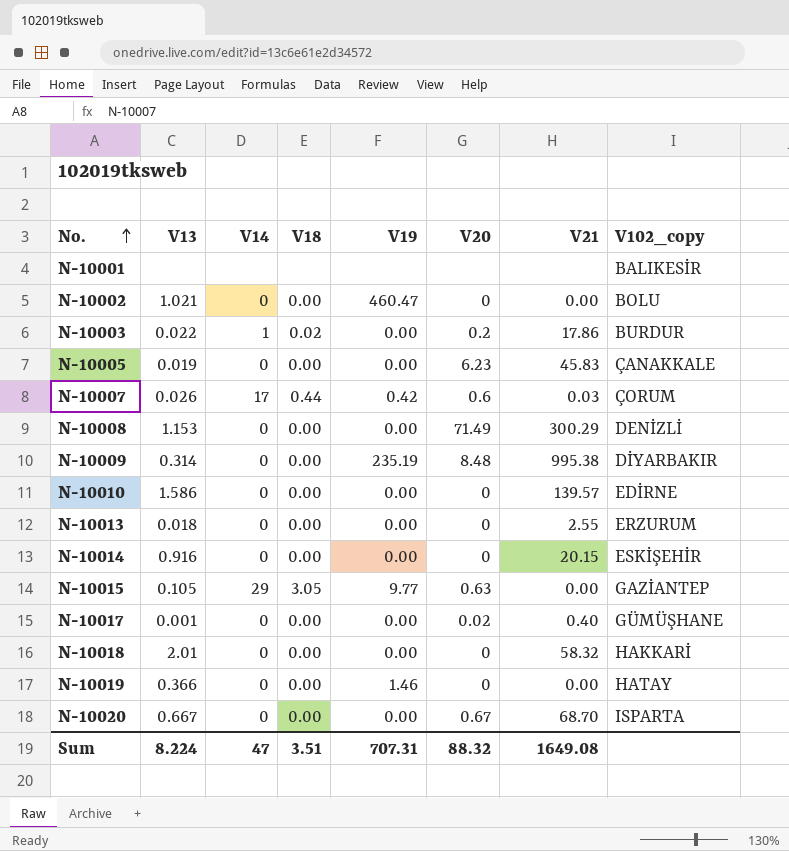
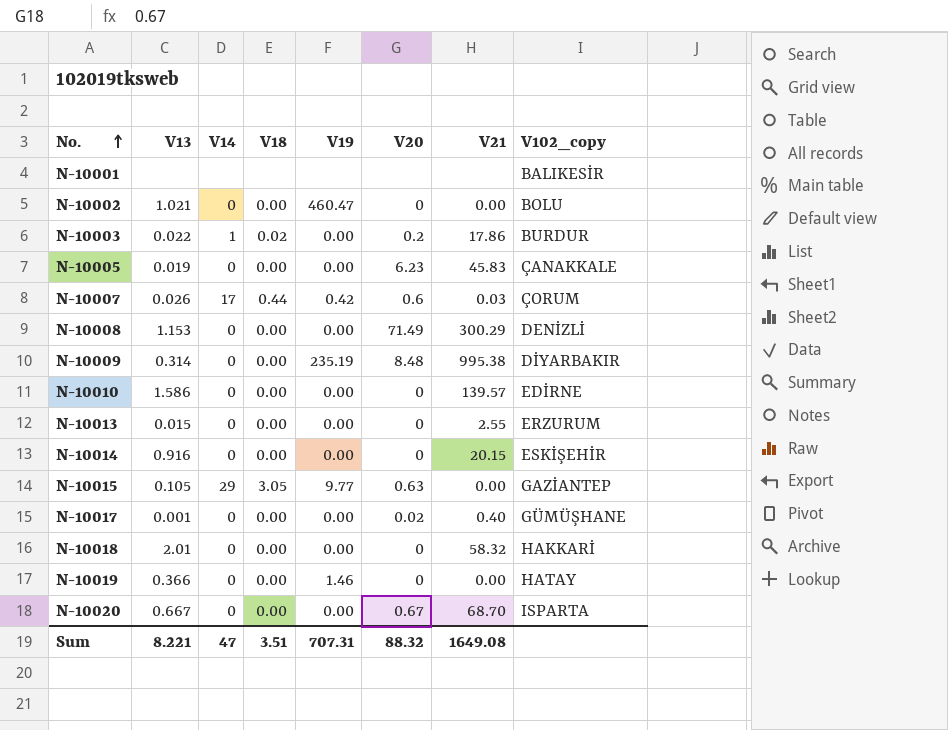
N-10013 | V13: 0.018 -> 0.015
Sum | V13: 8.224 -> 8.221

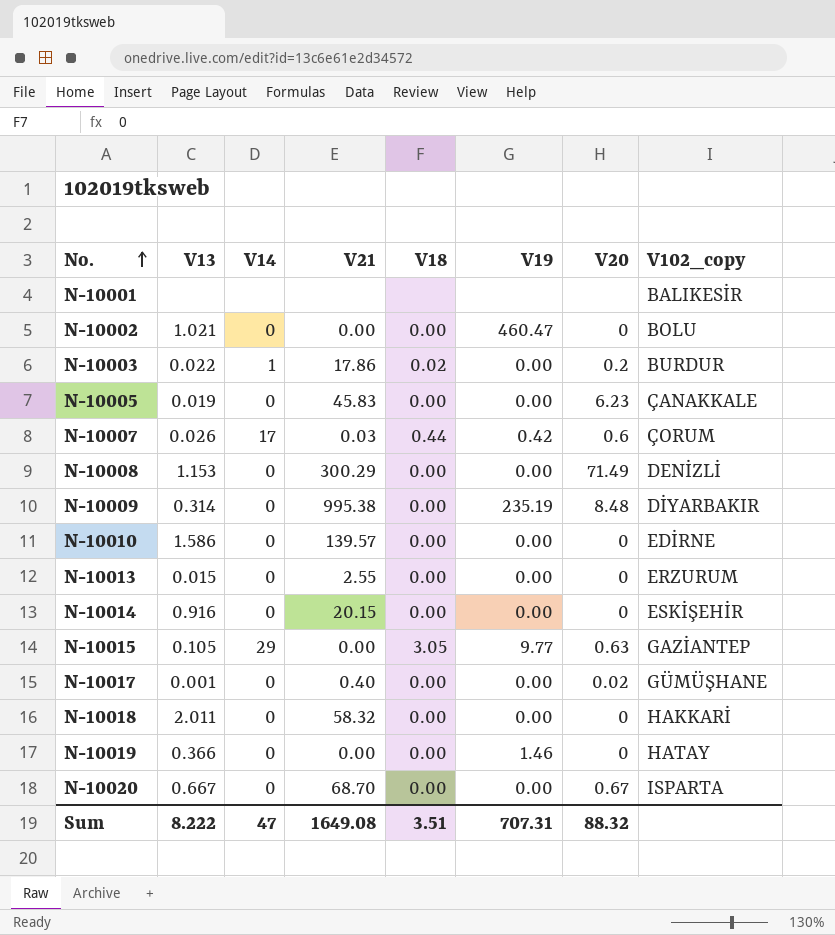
column V21 | position: 7 -> 4
N-10018 | V13: 2.01 -> 2.011
Sum | V13: 8.221 -> 8.222

